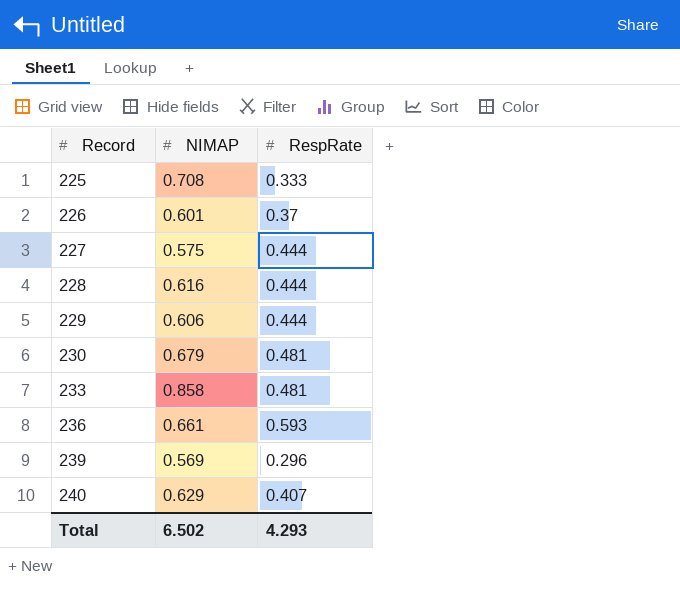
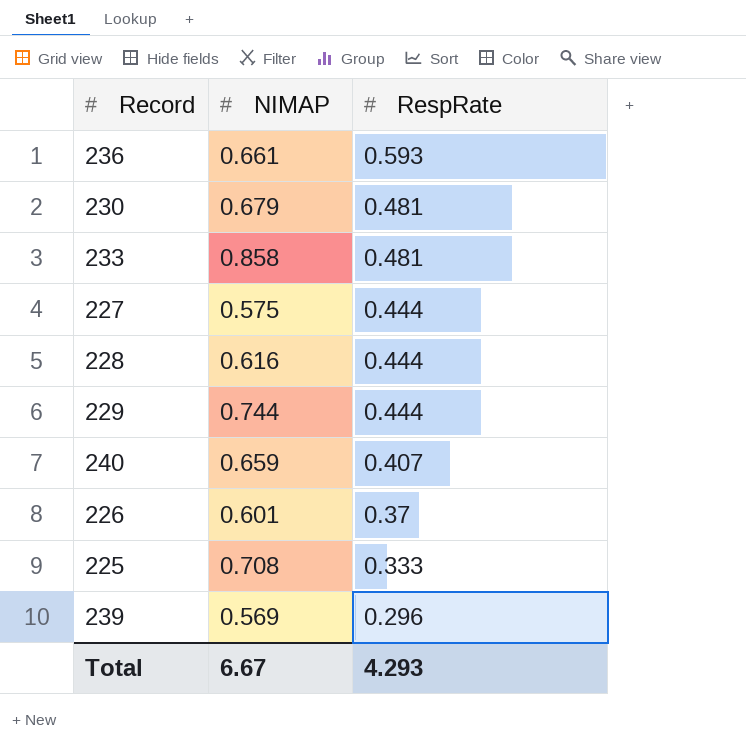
row order: Record ascending -> RespRate descending
229 | NIMAP: 0.606 -> 0.744
240 | NIMAP: 0.629 -> 0.659
Total | NIMAP: 6.502 -> 6.67

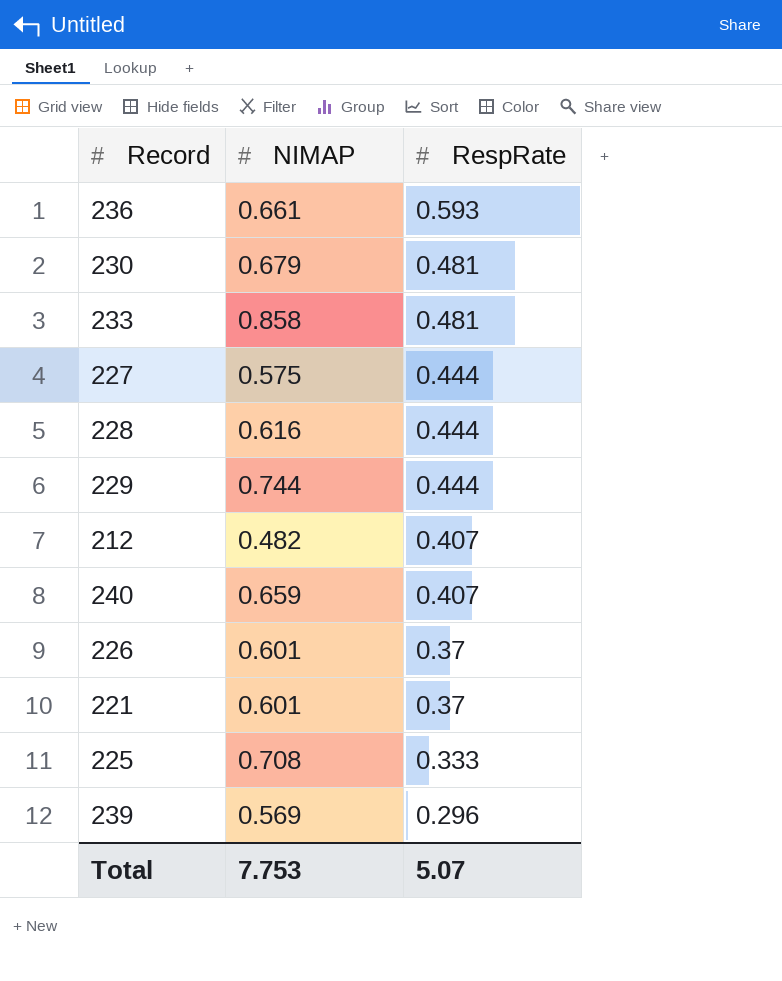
row 212: none -> 0.482 | 0.407
row 221: none -> 0.601 | 0.37
Total | NIMAP: 6.67 -> 7.753
Total | RespRate: 4.293 -> 5.07

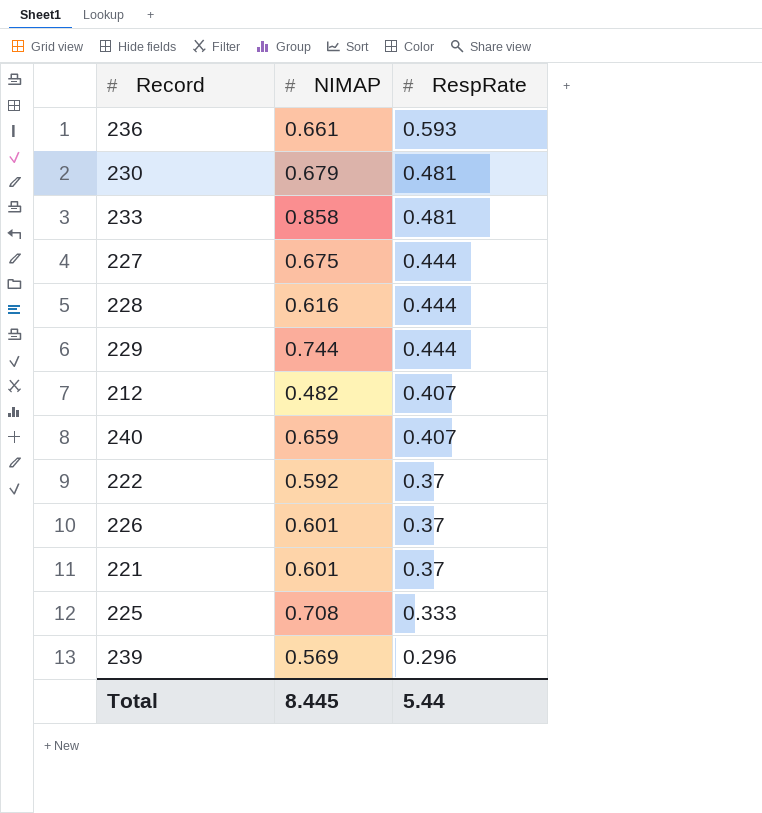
227 | NIMAP: 0.575 -> 0.675
row 222: none -> 0.592 | 0.37
Total | NIMAP: 7.753 -> 8.445
Total | RespRate: 5.07 -> 5.44

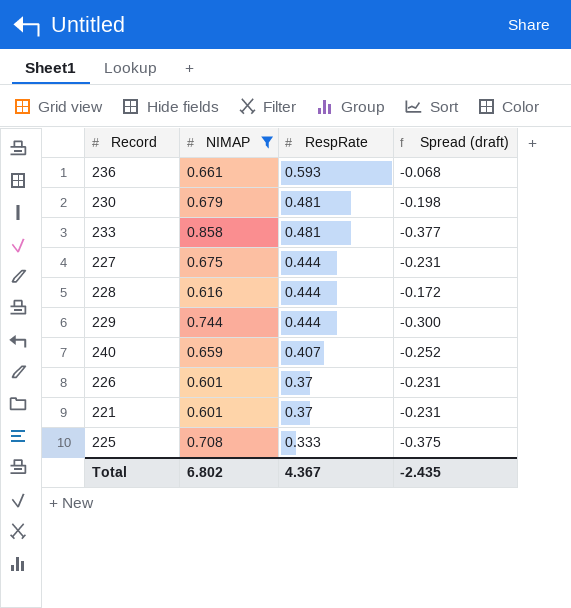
filter: none -> NIMAP >= 0.601
column Spread (draft) | formula: none -> [RespRate] - [NIMAP]
Total | NIMAP: 8.445 -> 6.802
Total | RespRate: 5.44 -> 4.367

